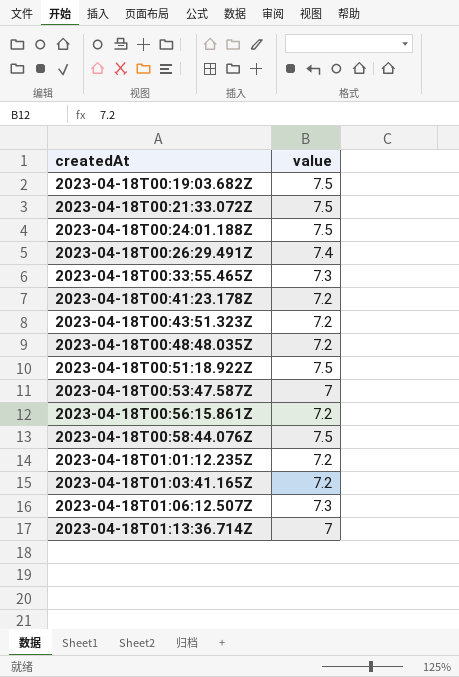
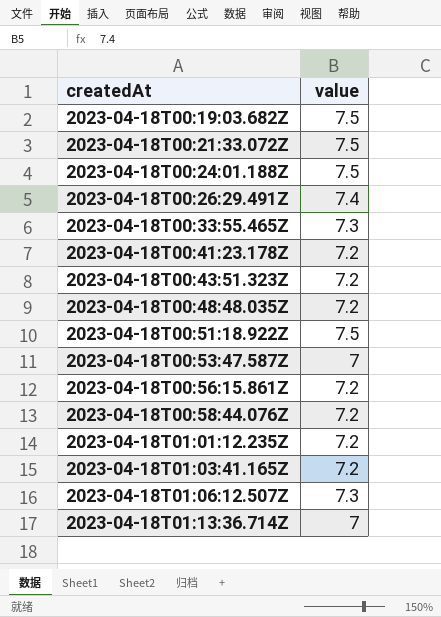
2023-04-18T00:58:44.076Z | value: 7.5 -> 7.2

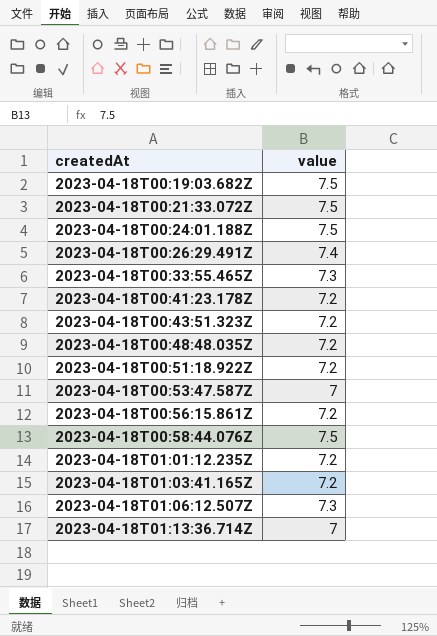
2023-04-18T00:51:18.922Z | value: 7.5 -> 7.2
2023-04-18T00:58:44.076Z | value: 7.2 -> 7.5

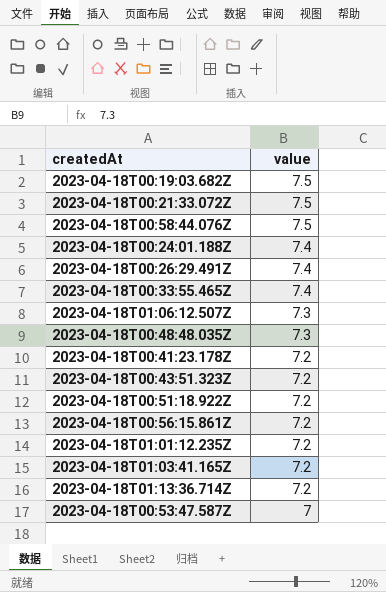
row order: createdAt ascending -> value descending
2023-04-18T00:24:01.188Z | value: 7.5 -> 7.4
2023-04-18T00:33:55.465Z | value: 7.3 -> 7.4
2023-04-18T00:48:48.035Z | value: 7.2 -> 7.3
2023-04-18T01:13:36.714Z | value: 7 -> 7.2

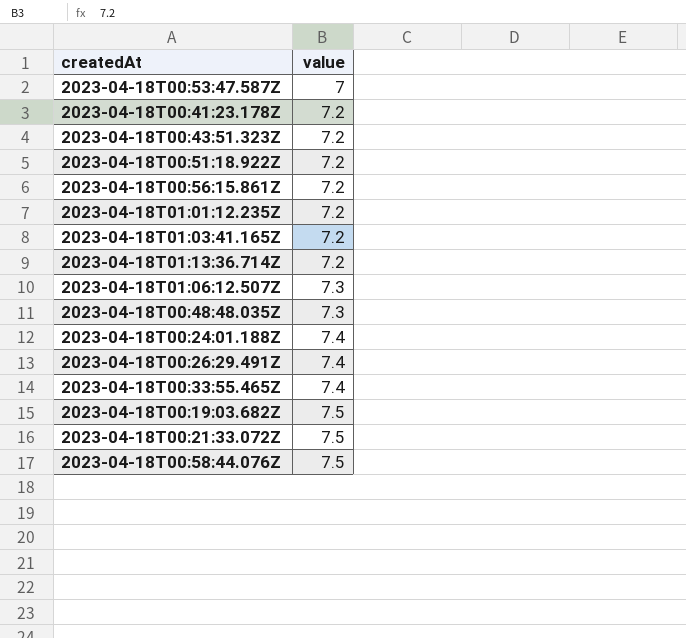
row order: value descending -> value ascending

